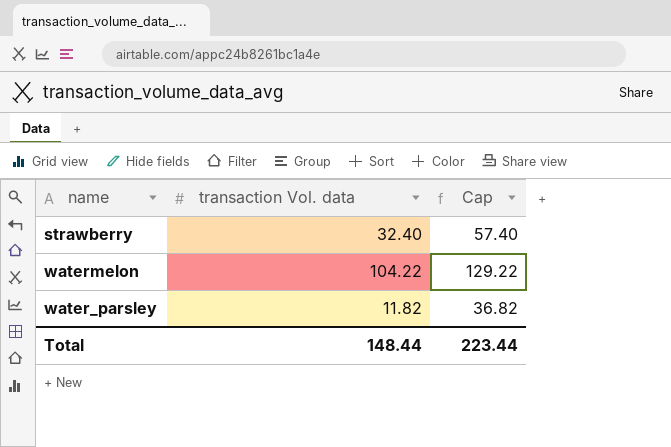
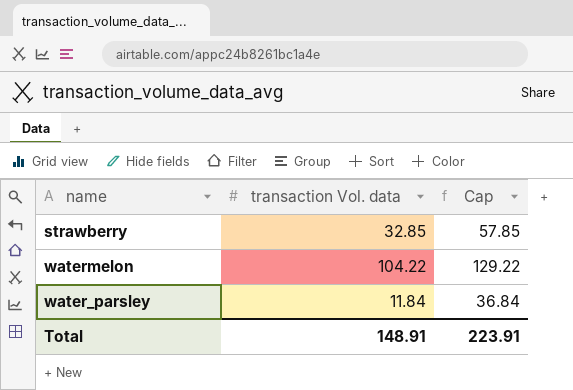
strawberry | transaction Vol. data: 32.40 -> 32.85
strawberry | Cap: 57.40 -> 57.85
water_parsley | transaction Vol. data: 11.82 -> 11.84
water_parsley | Cap: 36.82 -> 36.84
Total | transaction Vol. data: 148.44 -> 148.91
Total | Cap: 223.44 -> 223.91

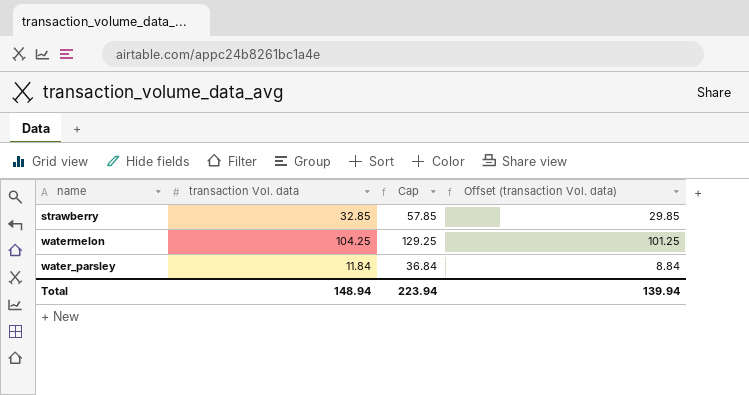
column Offset (transaction Vol. data) | formula: none -> [transaction Vol. data] - 3
watermelon | transaction Vol. data: 104.22 -> 104.25
watermelon | Cap: 129.22 -> 129.25
Total | transaction Vol. data: 148.91 -> 148.94
Total | Cap: 223.91 -> 223.94

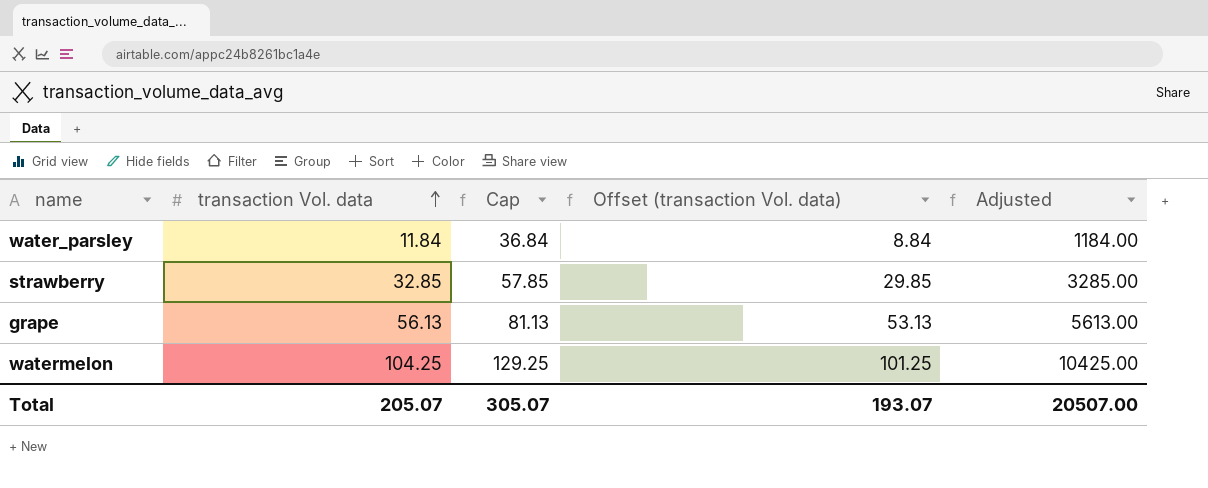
row order: none -> transaction Vol. data ascending
column Adjusted | formula: none -> [transaction Vol. data] * 100
row grape: none -> 56.13 | 81.13 | 53.13 | 5613.00
Total | transaction Vol. data: 148.94 -> 205.07
Total | Cap: 223.94 -> 305.07
Total | Offset (transaction Vol. data): 139.94 -> 193.07

